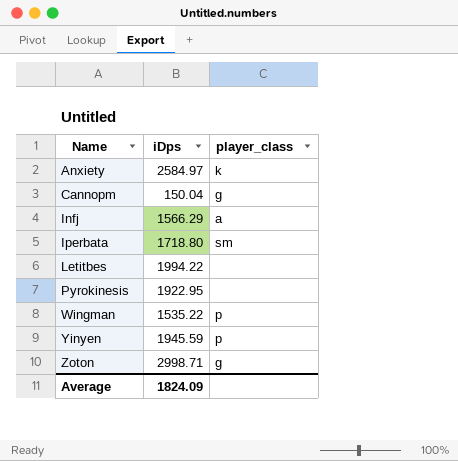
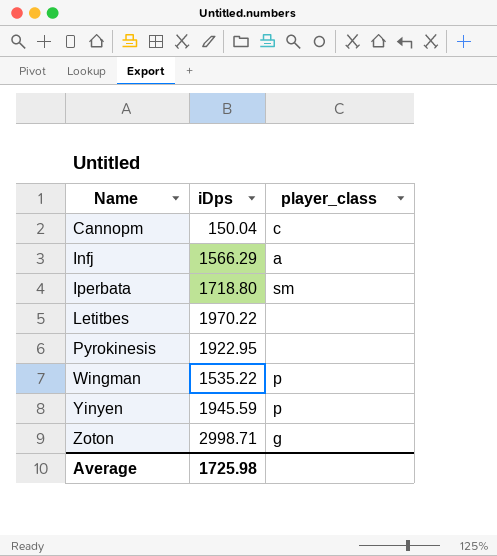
row Anxiety: 2584.97 | k -> none
Cannopm | player_class: g -> c
Letitbes | iDps: 1994.22 -> 1970.22
Average | iDps: 1824.09 -> 1725.98

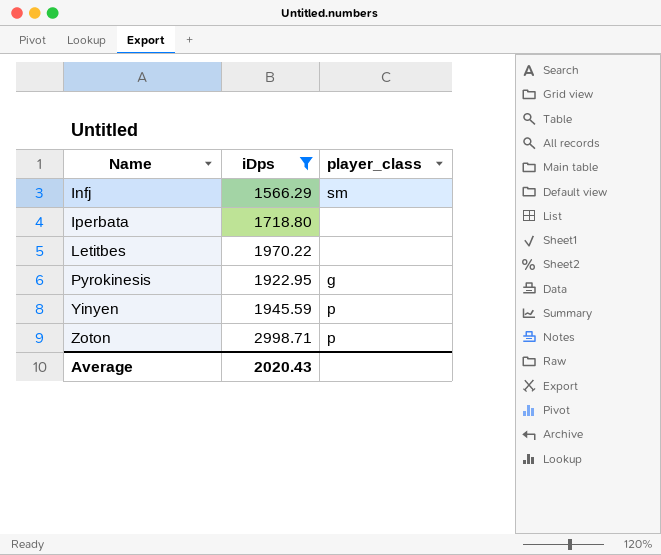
filter: none -> iDps >= 1566.29
Infj | player_class: a -> sm
Iperbata | player_class: sm -> none
Pyrokinesis | player_class: none -> g
Zoton | player_class: g -> p
Average | iDps: 1725.98 -> 2020.43

